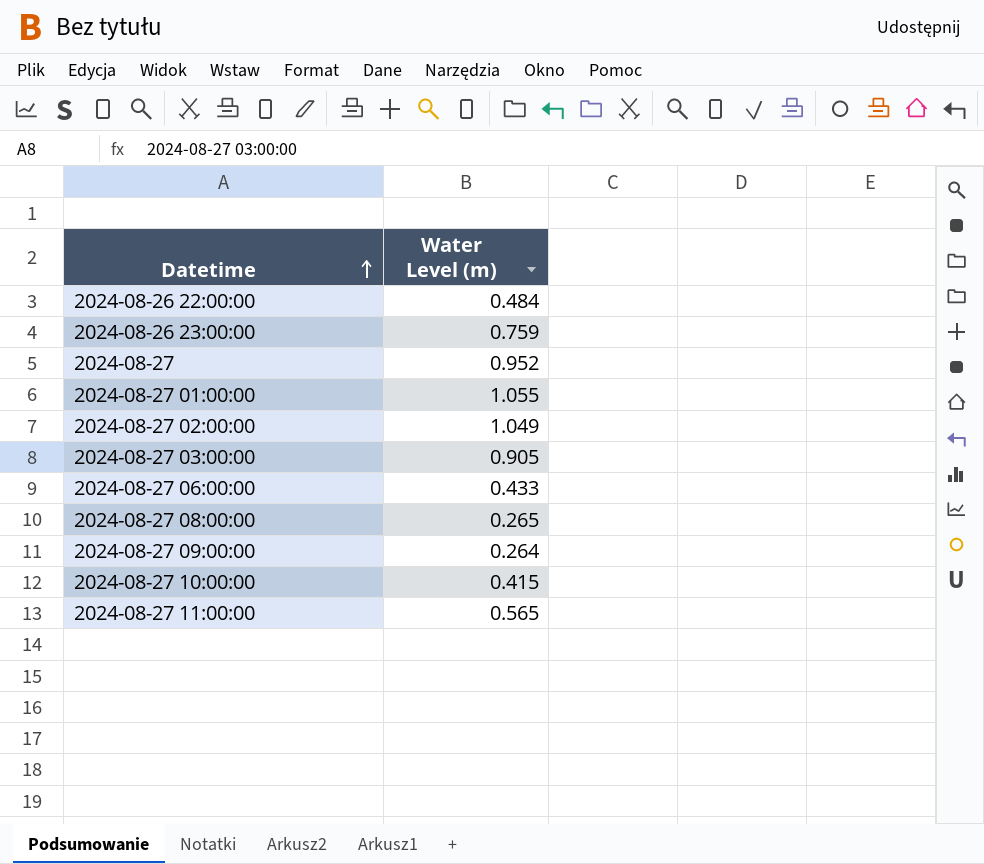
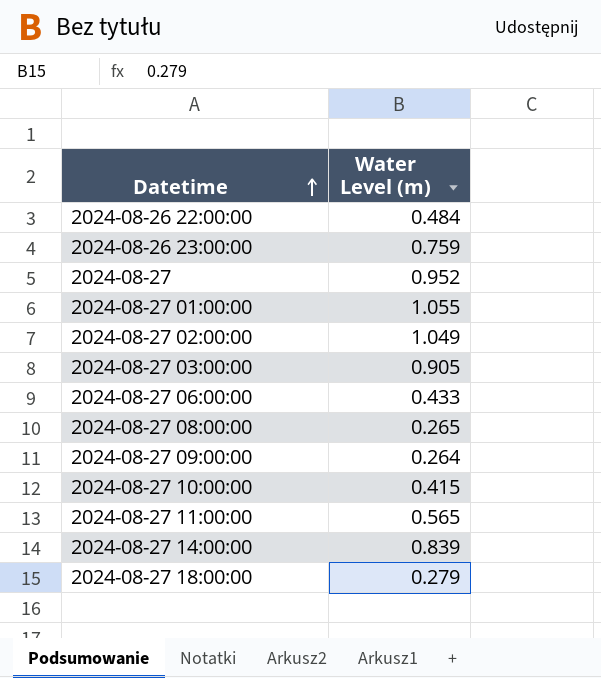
row 2024-08-27 14:00:00: none -> 0.839
row 2024-08-27 18:00:00: none -> 0.279

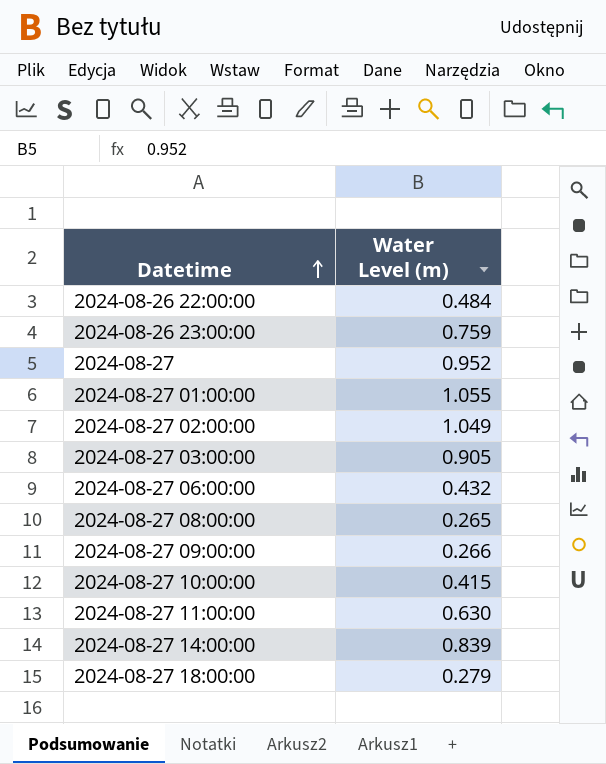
2024-08-27 06:00:00 | Water Level (m): 0.433 -> 0.432
2024-08-27 09:00:00 | Water Level (m): 0.264 -> 0.266
2024-08-27 11:00:00 | Water Level (m): 0.565 -> 0.630

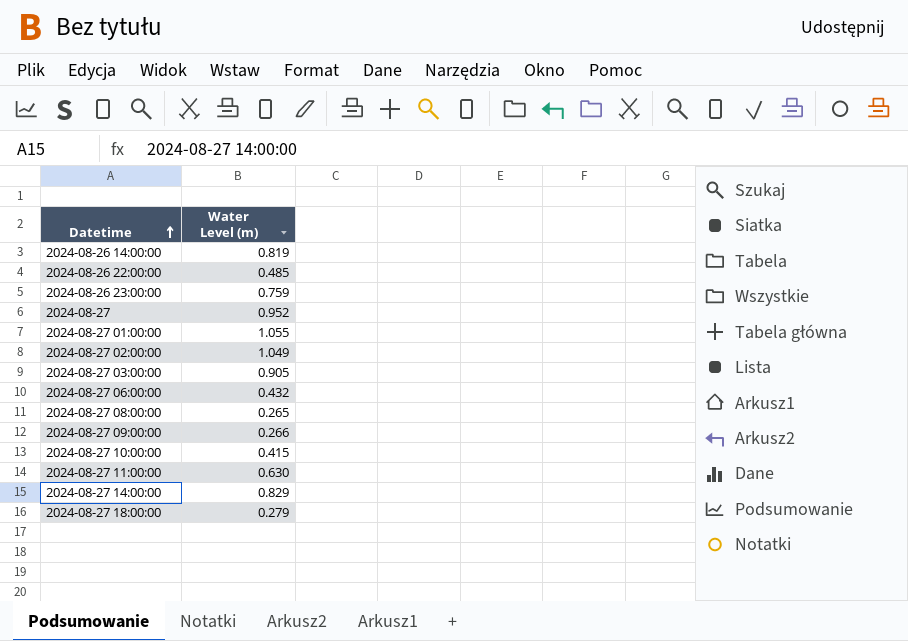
row 2024-08-26 14:00:00: none -> 0.819
2024-08-26 22:00:00 | Water Level (m): 0.484 -> 0.485
2024-08-27 14:00:00 | Water Level (m): 0.839 -> 0.829

